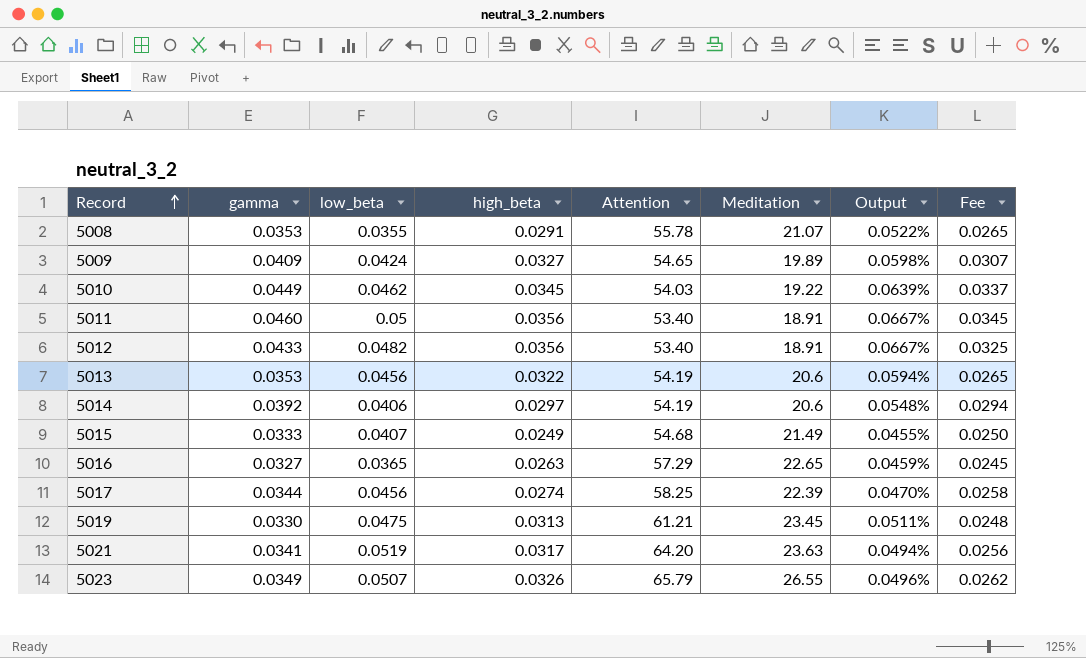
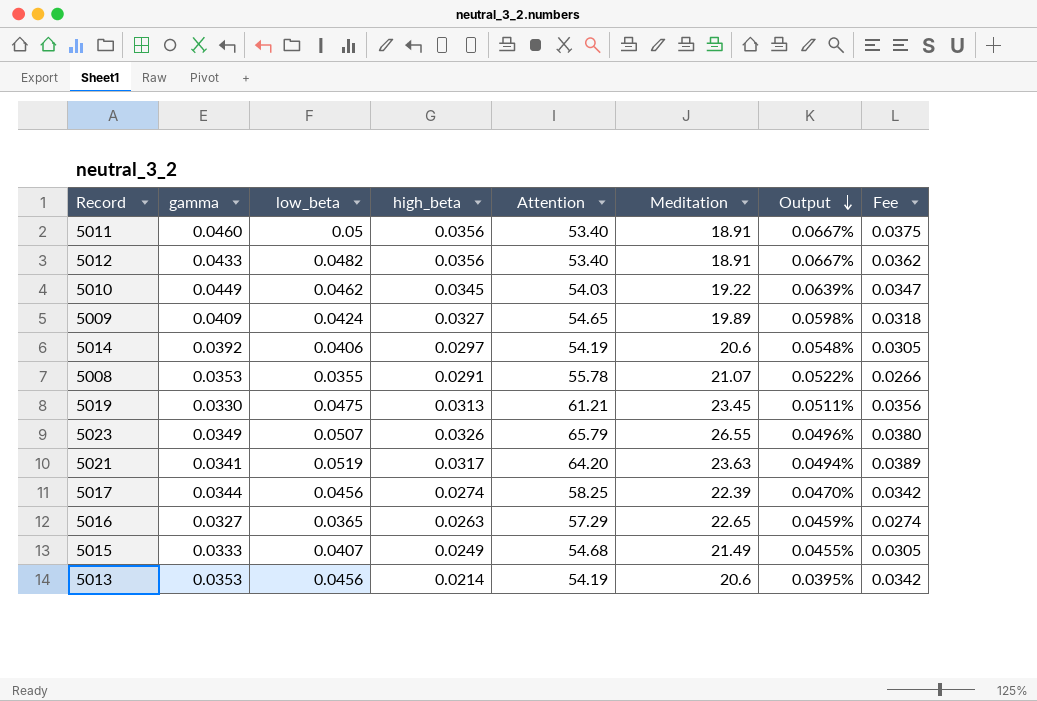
row order: Record ascending -> Output descending
column Fee | formula: [gamma] * 0.75 -> [low_beta] * 0.75
5013 | high_beta: 0.0322 -> 0.0214
5013 | Output: 0.0594% -> 0.0395%

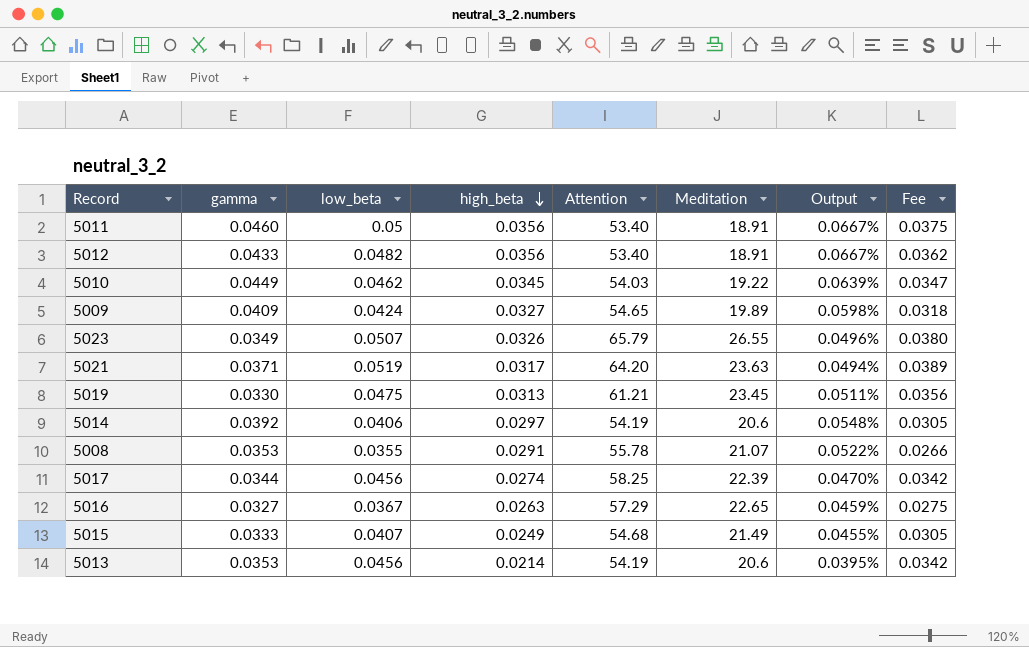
row order: Output descending -> high_beta descending
5021 | gamma: 0.0341 -> 0.0371
5016 | low_beta: 0.0365 -> 0.0367
5016 | Fee: 0.0274 -> 0.0275

